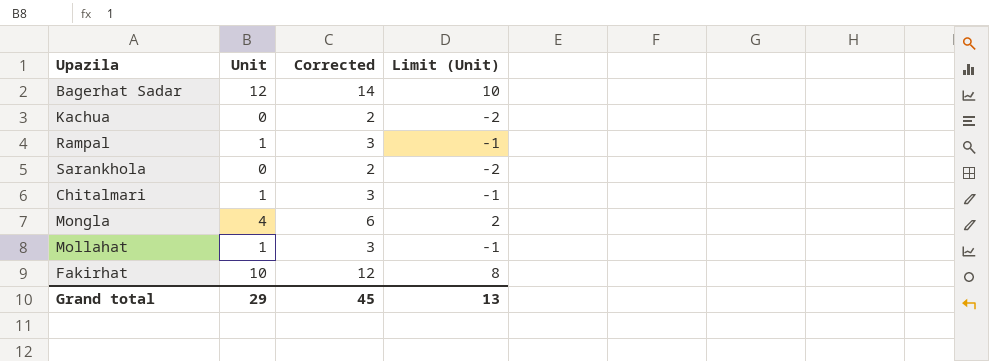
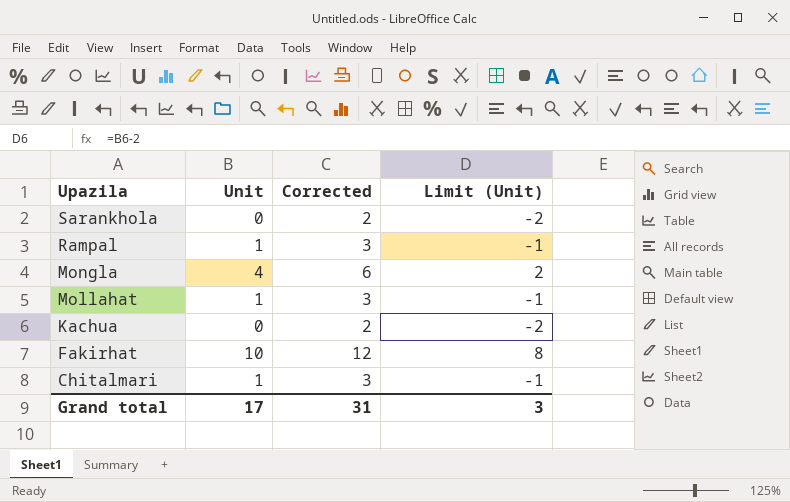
row order: none -> Upazila descending
row Bagerhat Sadar: 12 | 14 | 10 -> none
Grand total | Unit: 29 -> 17
Grand total | Corrected: 45 -> 31
Grand total | Limit (Unit): 13 -> 3

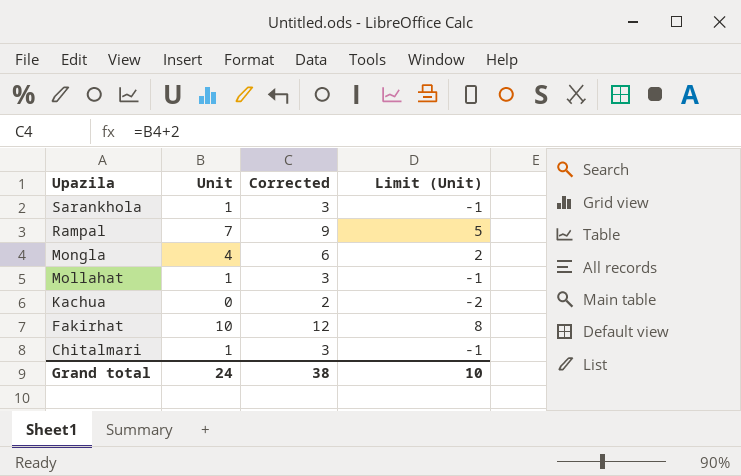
Sarankhola | Unit: 0 -> 1
Sarankhola | Corrected: 2 -> 3
Sarankhola | Limit (Unit): -2 -> -1
Rampal | Unit: 1 -> 7
Rampal | Corrected: 3 -> 9
Rampal | Limit (Unit): -1 -> 5
Grand total | Unit: 17 -> 24
Grand total | Corrected: 31 -> 38
Grand total | Limit (Unit): 3 -> 10

